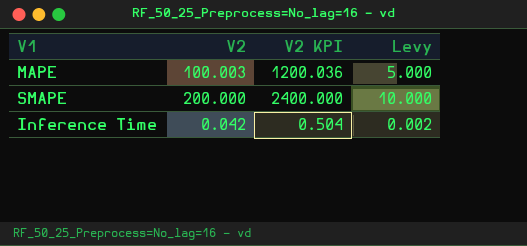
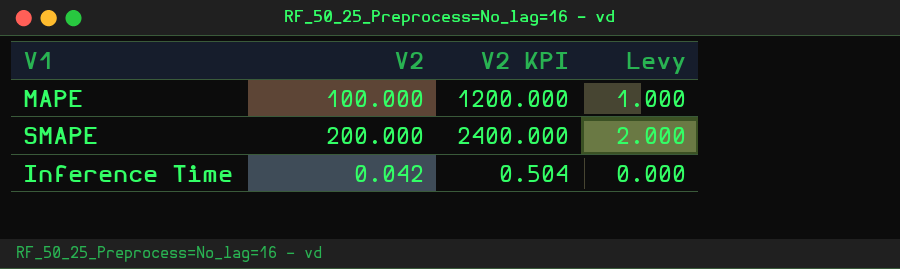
column Levy | formula: [V2] * 0.05 -> [V2] * 0.01
MAPE | V2: 100.003 -> 100.000
MAPE | V2 KPI: 1200.036 -> 1200.000

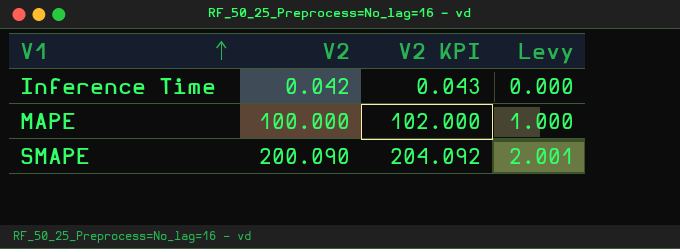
row order: none -> V1 ascending
column V2 KPI | formula: [V2] * 12 -> [V2] * 1.02
SMAPE | V2: 200.000 -> 200.090
SMAPE | Levy: 2.000 -> 2.001

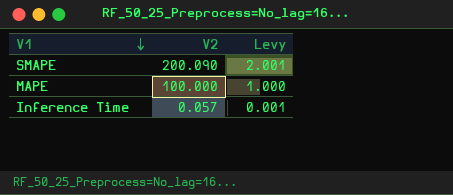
row order: V1 ascending -> V1 descending
column V2 KPI | formula: [V2] * 1.02 -> none
Inference Time | V2: 0.042 -> 0.057
Inference Time | Levy: 0.000 -> 0.001

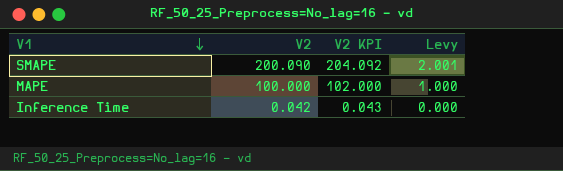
column V2 KPI | formula: none -> [V2] * 1.02
Inference Time | V2: 0.057 -> 0.042
Inference Time | Levy: 0.001 -> 0.000

